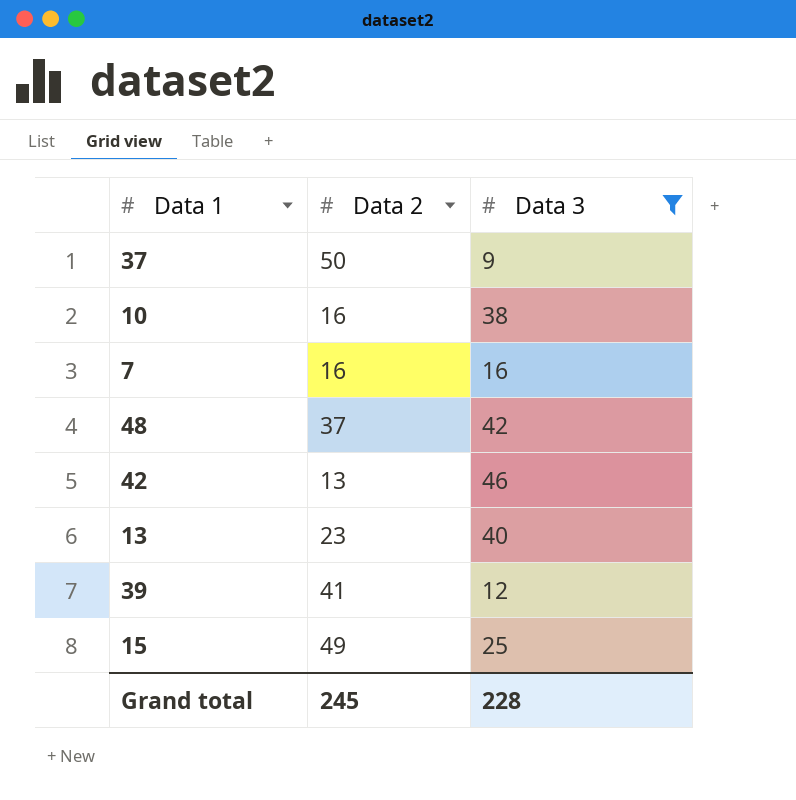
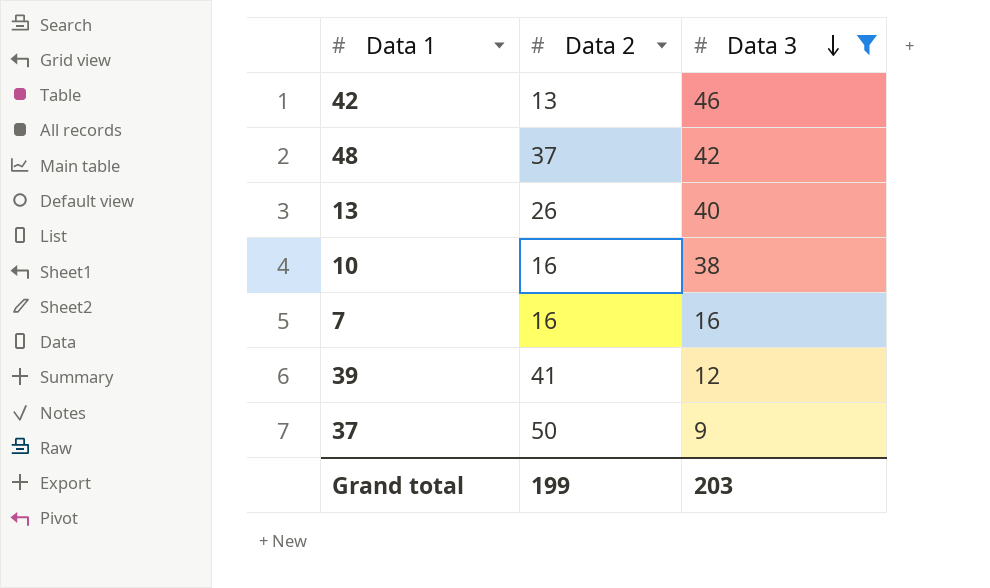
row order: none -> Data 3 descending
row 15: 49 | 25 -> none
13 | Data 2: 23 -> 26
Grand total | Data 2: 245 -> 199
Grand total | Data 3: 228 -> 203

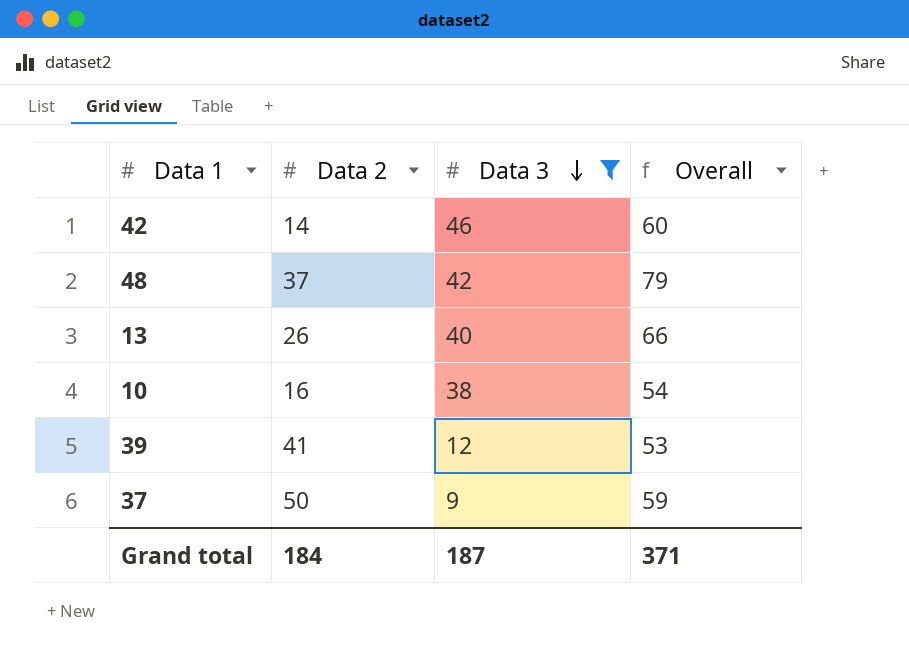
column Overall | formula: none -> [Data 2] + [Data 3]
row 7: 16 | 16 -> none
42 | Data 2: 13 -> 14
Grand total | Data 2: 199 -> 184
Grand total | Data 3: 203 -> 187

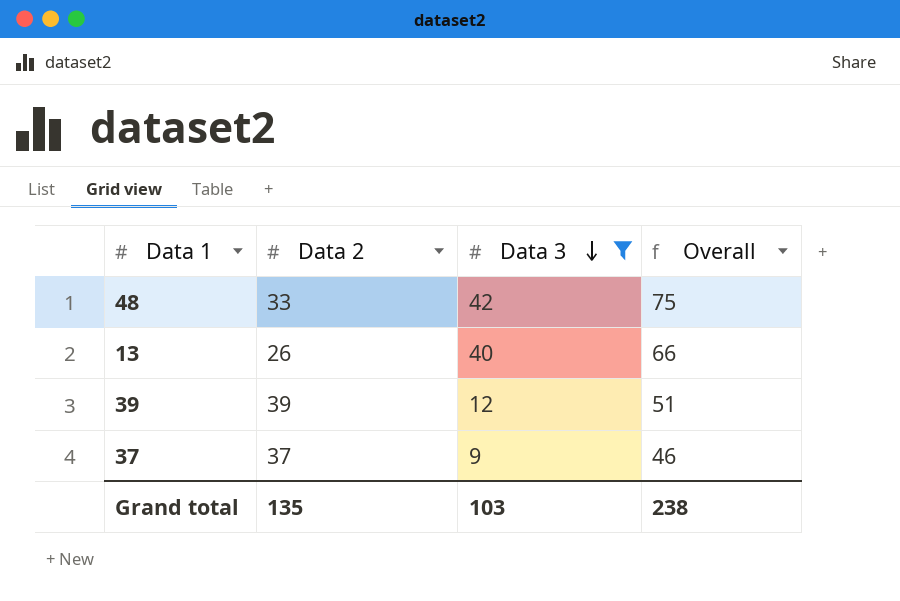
row 42: 14 | 46 | 60 -> none
row 10: 16 | 38 | 54 -> none
48 | Data 2: 37 -> 33
48 | Overall: 79 -> 75
39 | Data 2: 41 -> 39
39 | Overall: 53 -> 51
37 | Data 2: 50 -> 37
37 | Overall: 59 -> 46
Grand total | Data 2: 184 -> 135
Grand total | Data 3: 187 -> 103
Grand total | Overall: 371 -> 238

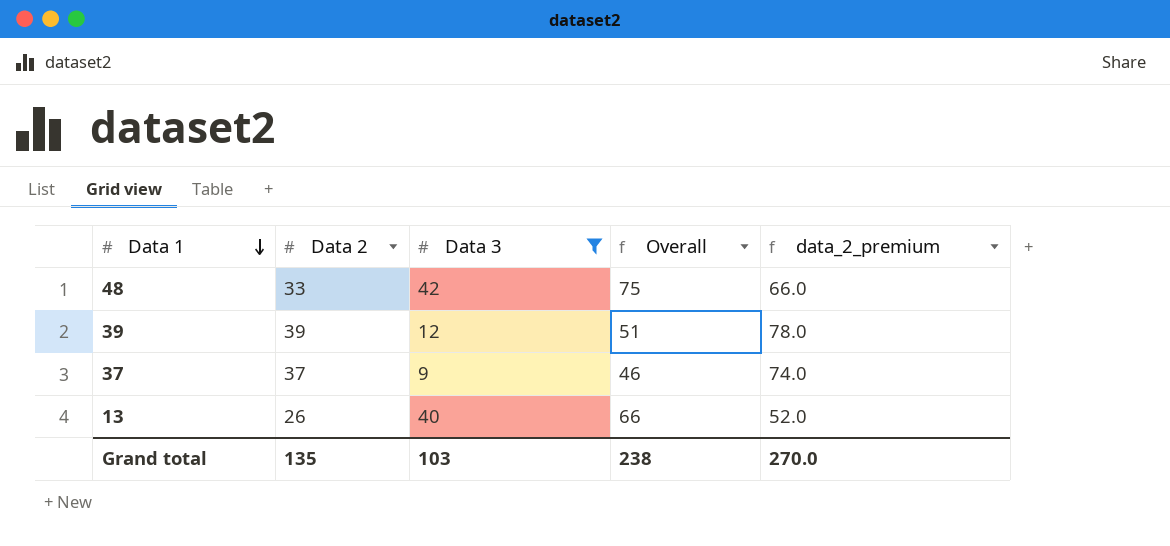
row order: Data 3 descending -> Data 1 descending
column data_2_premium | formula: none -> [Data 2] * 2

